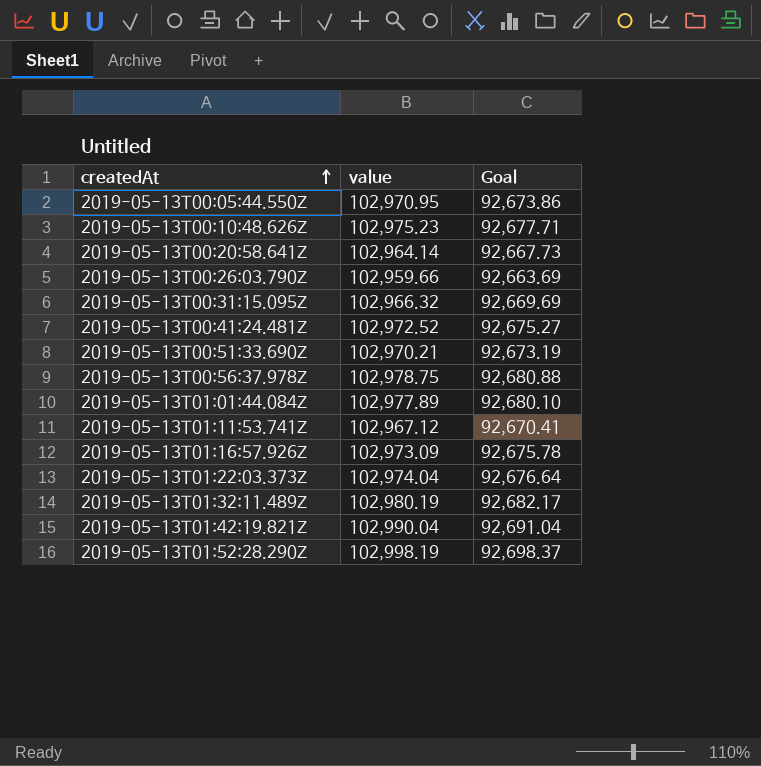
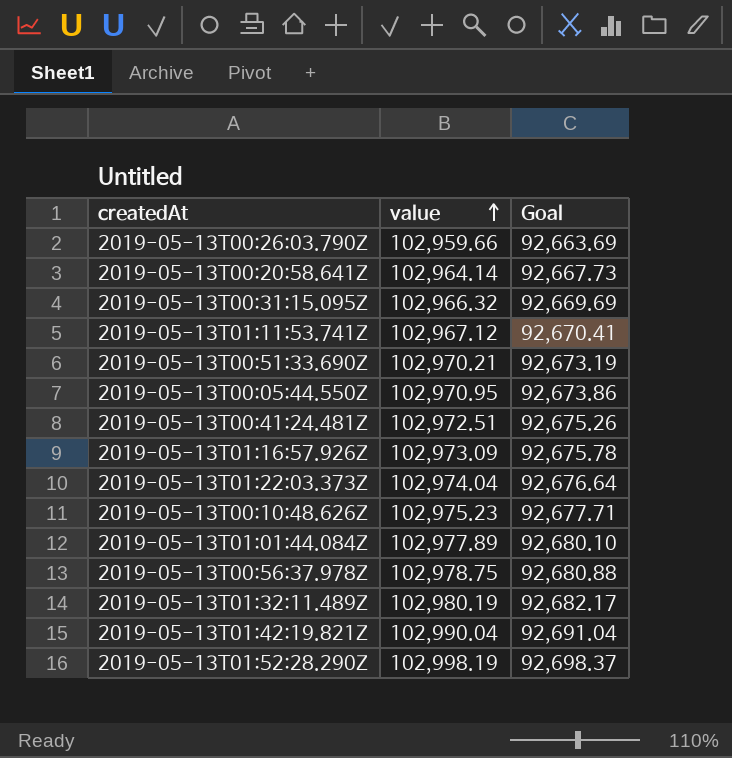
row order: createdAt ascending -> value ascending
2019-05-13T00:41:24.481Z | value: 102,972.52 -> 102,972.51
2019-05-13T00:41:24.481Z | Goal: 92,675.27 -> 92,675.26

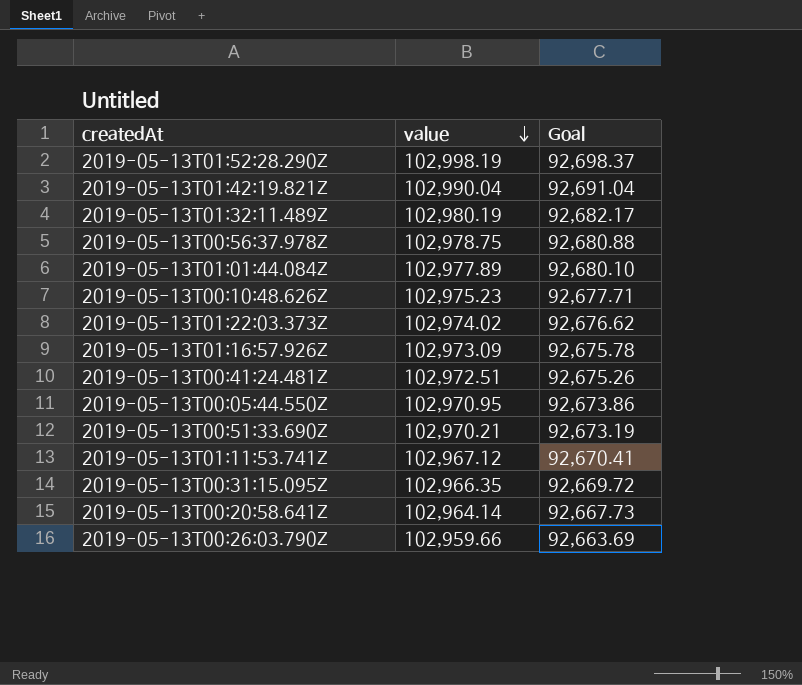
row order: value ascending -> value descending
2019-05-13T01:22:03.373Z | value: 102,974.04 -> 102,974.02
2019-05-13T01:22:03.373Z | Goal: 92,676.64 -> 92,676.62
2019-05-13T00:31:15.095Z | value: 102,966.32 -> 102,966.35
2019-05-13T00:31:15.095Z | Goal: 92,669.69 -> 92,669.72

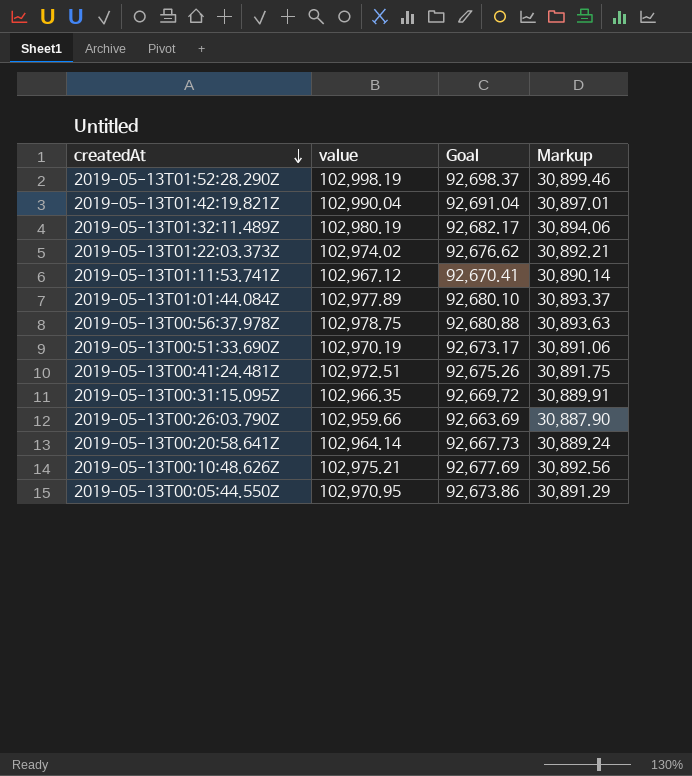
row order: value descending -> createdAt descending
column Markup | formula: none -> [value] * 0.3
row 2019-05-13T01:16:57.926Z: 102,973.09 | 92,675.78 -> none
2019-05-13T00:51:33.690Z | value: 102,970.21 -> 102,970.19
2019-05-13T00:51:33.690Z | Goal: 92,673.19 -> 92,673.17
2019-05-13T00:10:48.626Z | value: 102,975.23 -> 102,975.21
2019-05-13T00:10:48.626Z | Goal: 92,677.71 -> 92,677.69

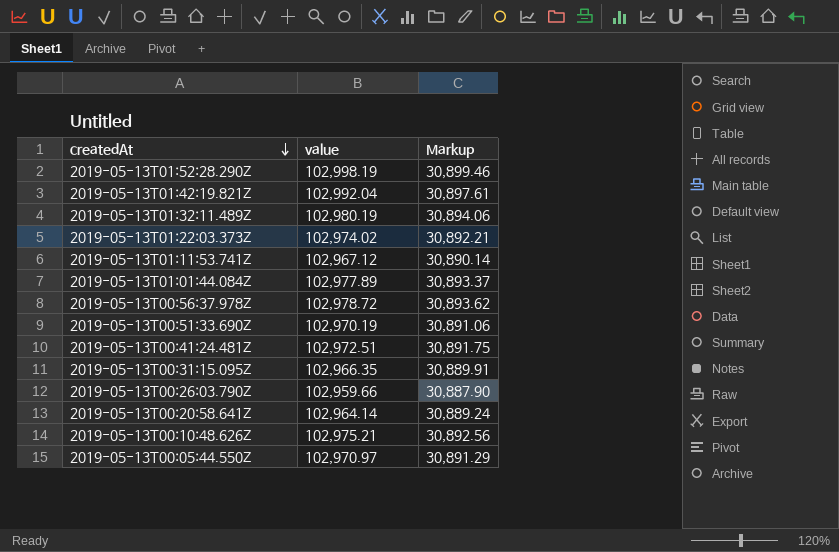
column Goal | formula: [value] * 0.9 -> none
2019-05-13T01:42:19.821Z | value: 102,990.04 -> 102,992.04
2019-05-13T01:42:19.821Z | Markup: 30,897.01 -> 30,897.61
2019-05-13T00:56:37.978Z | value: 102,978.75 -> 102,978.72
2019-05-13T00:56:37.978Z | Markup: 30,893.63 -> 30,893.62
2019-05-13T00:05:44.550Z | value: 102,970.95 -> 102,970.97

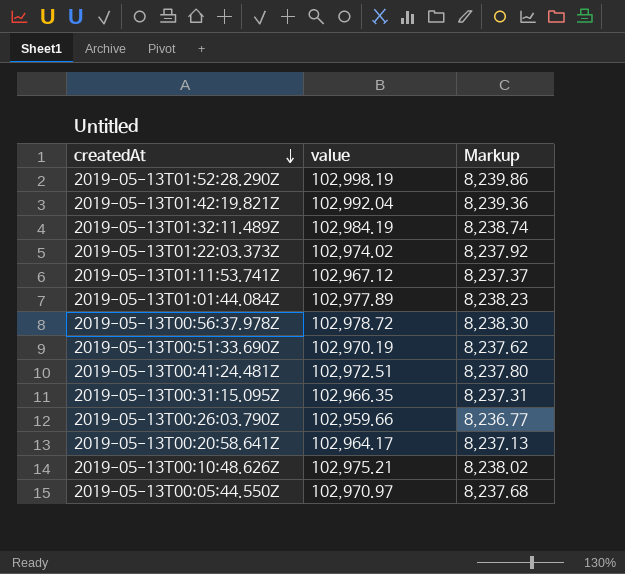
column Markup | formula: [value] * 0.3 -> [value] * 0.08
2019-05-13T01:32:11.489Z | value: 102,980.19 -> 102,984.19
2019-05-13T00:20:58.641Z | value: 102,964.14 -> 102,964.17

